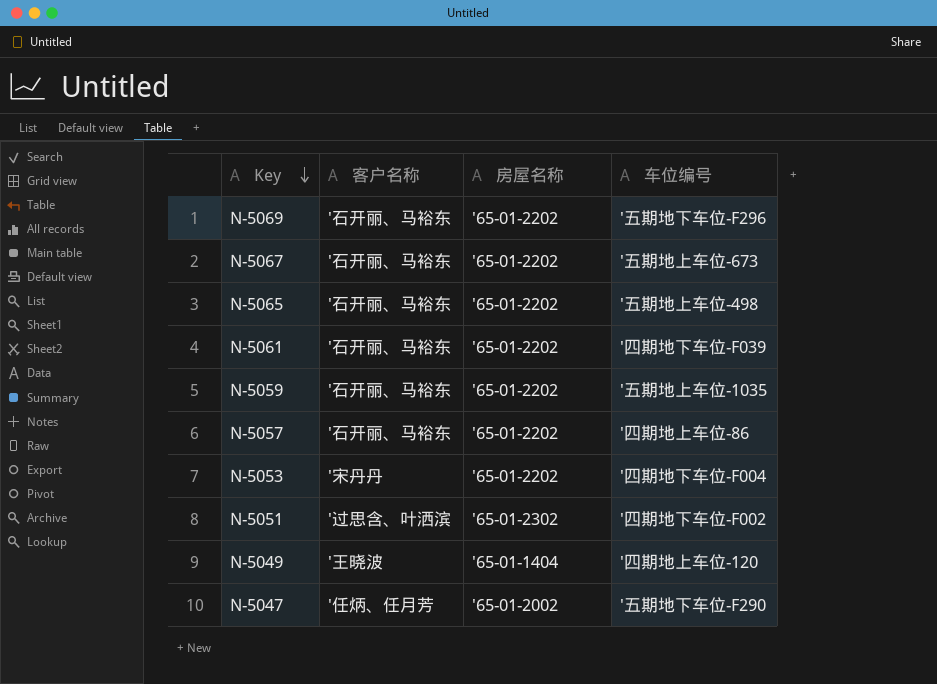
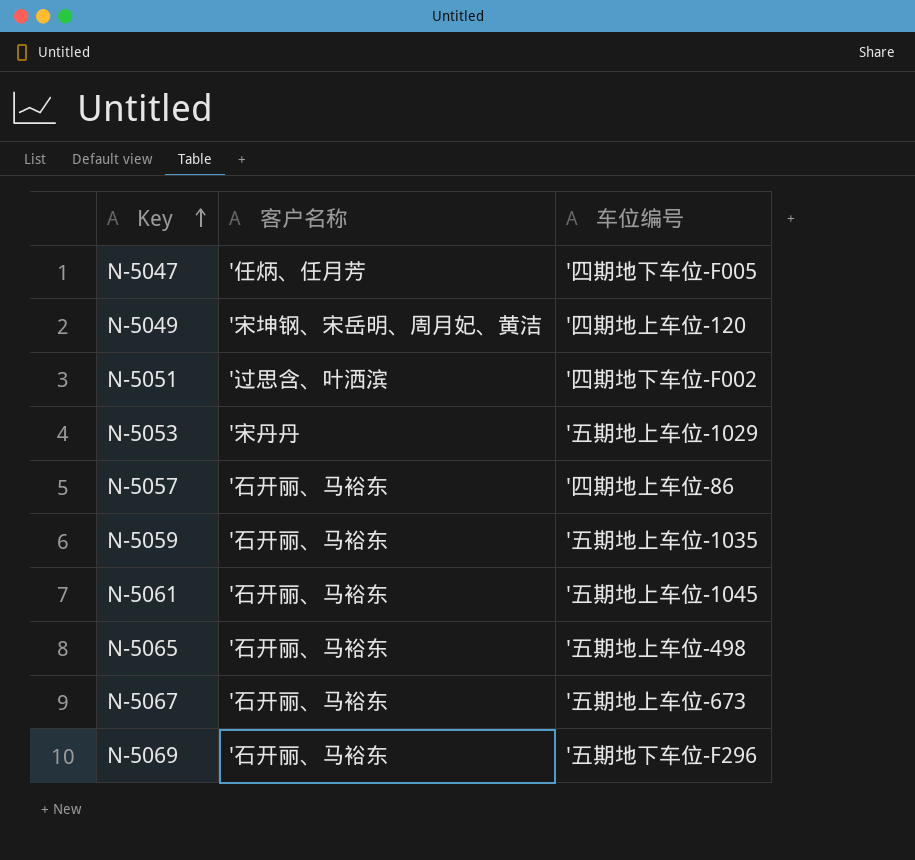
row order: Key descending -> Key ascending
column 房屋名称 | position: 3 -> none
N-5047 | 车位编号: '五期地下车位-F290 -> '四期地下车位-F005
N-5049 | 客户名称: '王晓波 -> '宋坤钢、宋岳明、周月妃、黄洁
N-5053 | 车位编号: '四期地下车位-F004 -> '五期地上车位-1029
N-5061 | 车位编号: '四期地下车位-F039 -> '五期地上车位-1045

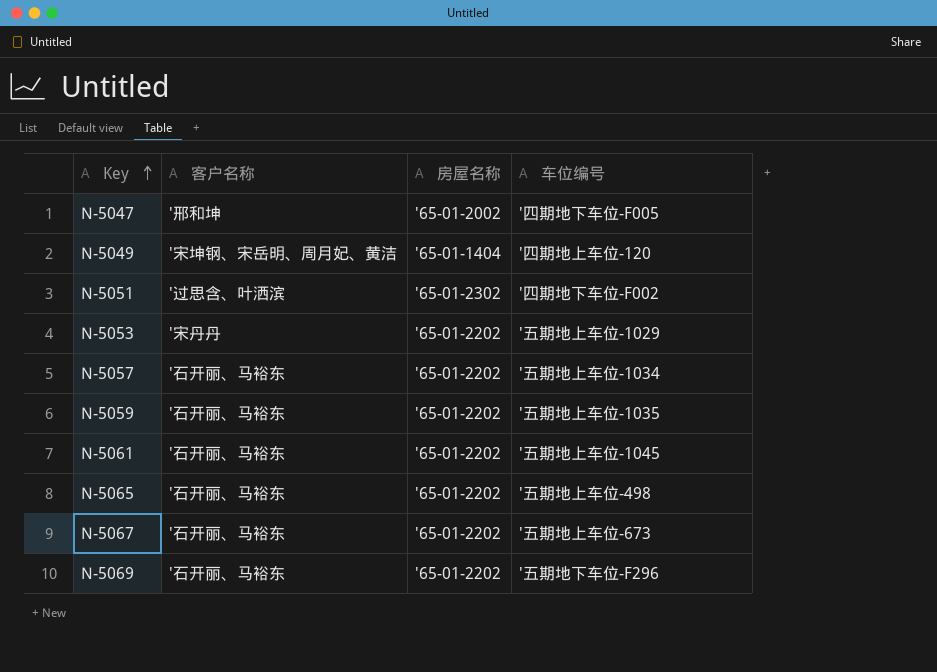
column 房屋名称 | position: none -> 3
N-5047 | 客户名称: '任炳、任月芳 -> '邢和坤
N-5057 | 车位编号: '四期地上车位-86 -> '五期地上车位-1034

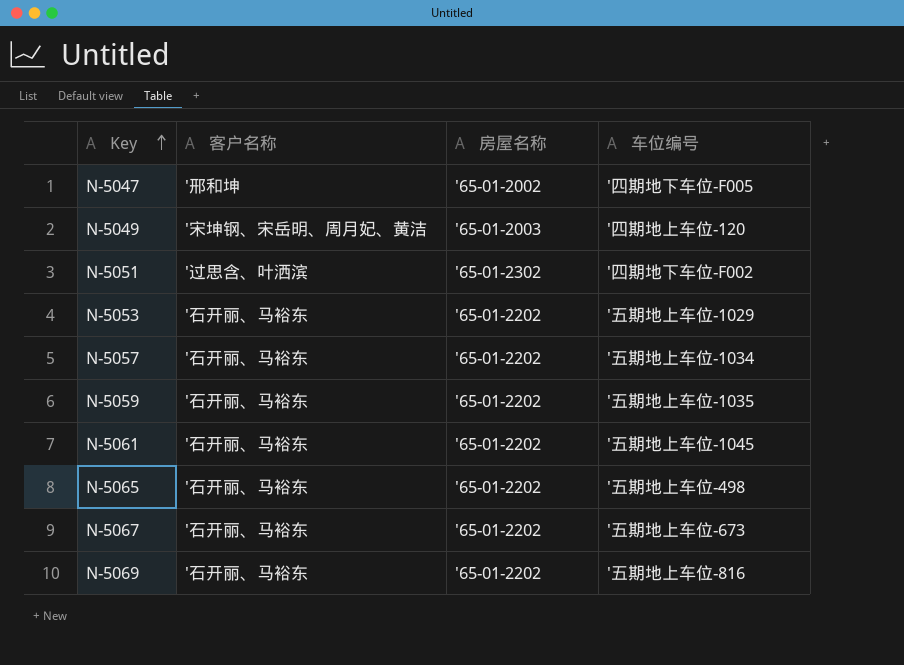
N-5049 | 房屋名称: '65-01-1404 -> '65-01-2003
N-5053 | 客户名称: '宋丹丹 -> '石开丽、马裕东
N-5069 | 车位编号: '五期地下车位-F296 -> '五期地上车位-816

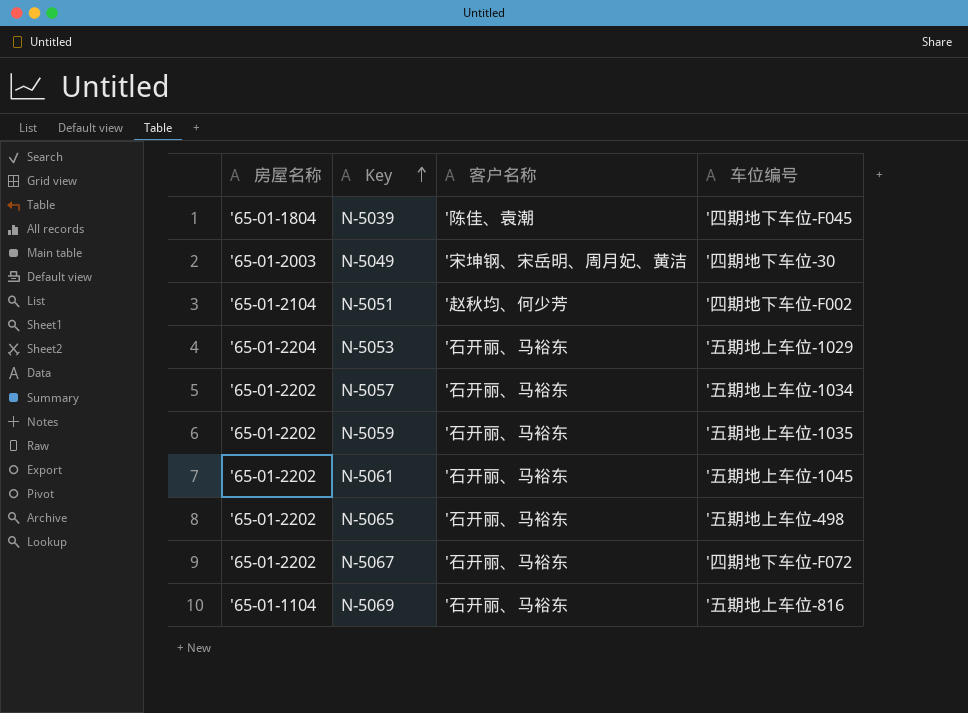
column 房屋名称 | position: 3 -> 1
row N-5047: '邢和坤 | '65-01-2002 | '四期地下车位-F005 -> none
row N-5039: none -> '65-01-1804 | '陈佳、袁潮 | '四期地下车位-F045
N-5049 | 车位编号: '四期地上车位-120 -> '四期地下车位-30
N-5051 | 房屋名称: '65-01-2302 -> '65-01-2104
N-5051 | 客户名称: '过思含、叶洒滨 -> '赵秋均、何少芳
N-5053 | 房屋名称: '65-01-2202 -> '65-01-2204
N-5067 | 车位编号: '五期地上车位-673 -> '四期地下车位-F072
N-5069 | 房屋名称: '65-01-2202 -> '65-01-1104

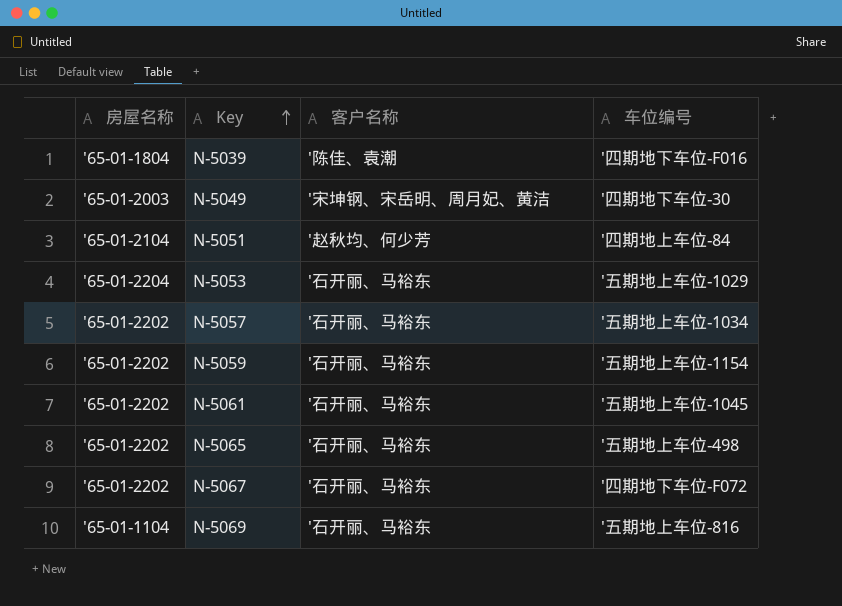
N-5039 | 车位编号: '四期地下车位-F045 -> '四期地下车位-F016
N-5051 | 车位编号: '四期地下车位-F002 -> '四期地上车位-84
N-5059 | 车位编号: '五期地上车位-1035 -> '五期地上车位-1154

